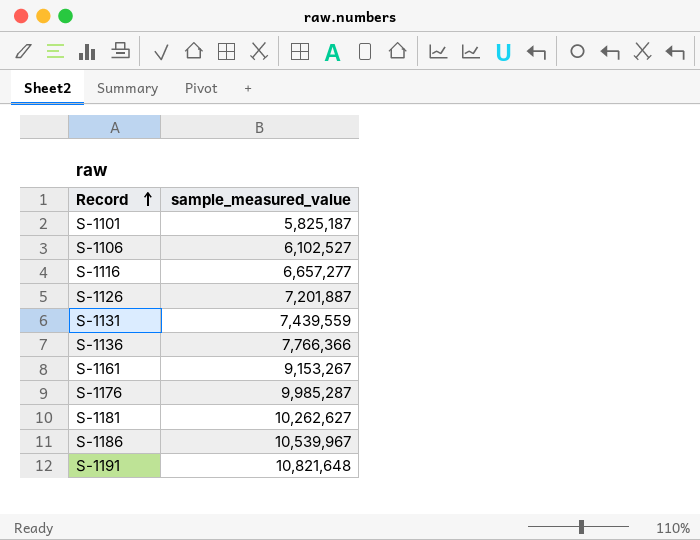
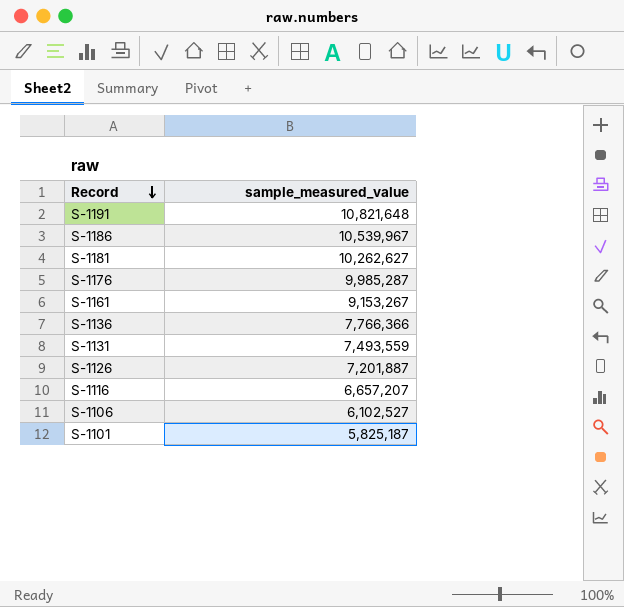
row order: Record ascending -> Record descending
S-1131 | sample_measured_value: 7,439,559 -> 7,493,559
S-1116 | sample_measured_value: 6,657,277 -> 6,657,207

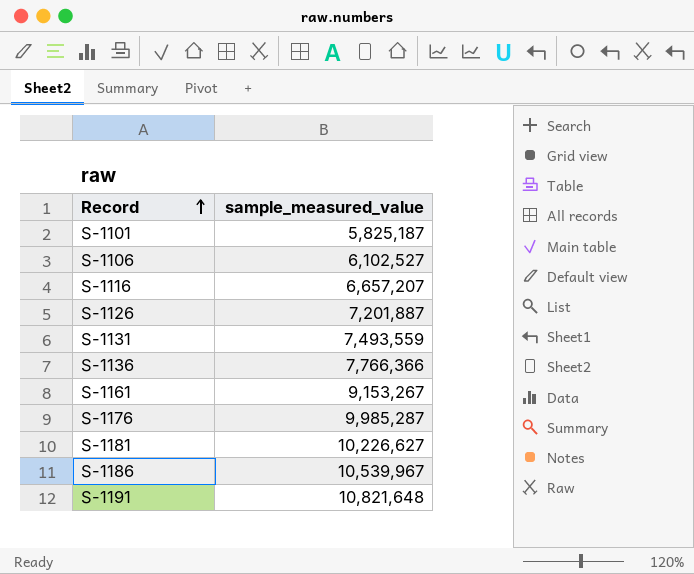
row order: Record descending -> Record ascending
S-1181 | sample_measured_value: 10,262,627 -> 10,226,627

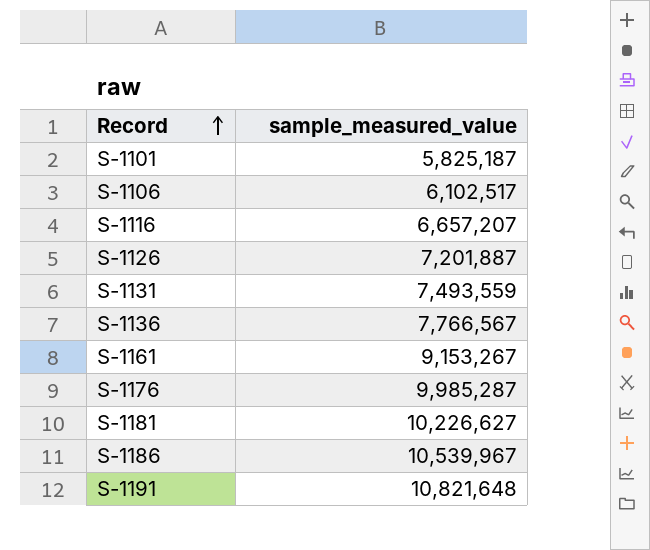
S-1106 | sample_measured_value: 6,102,527 -> 6,102,517
S-1136 | sample_measured_value: 7,766,366 -> 7,766,567

